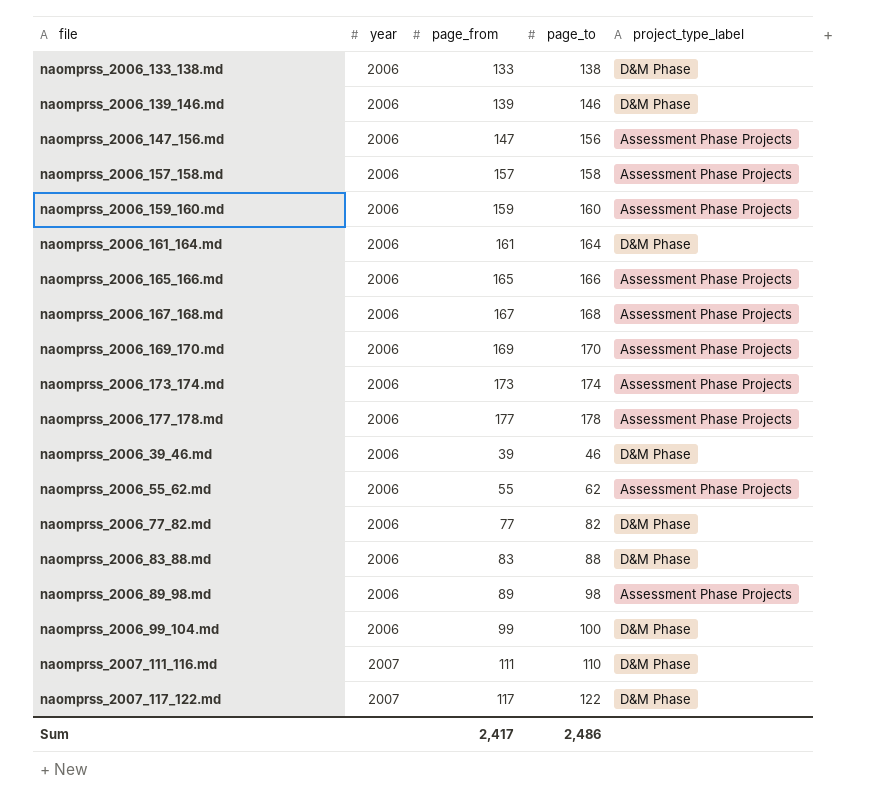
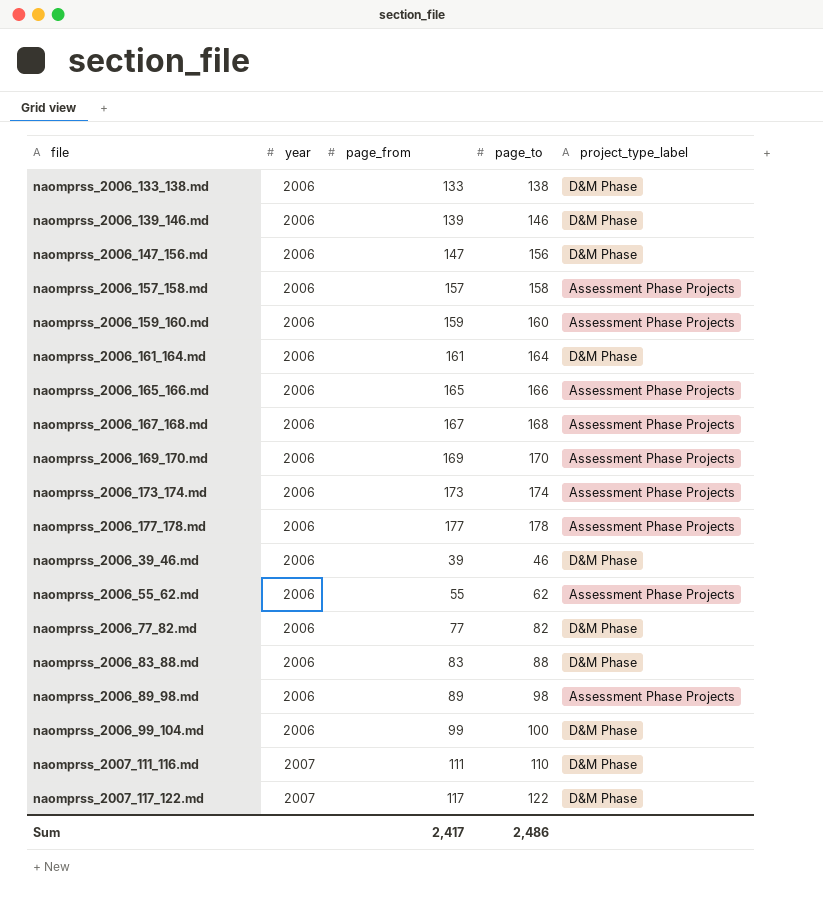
naomprss_2006_147_156.md | project_type_label: Assessment Phase Projects -> D&M Phase

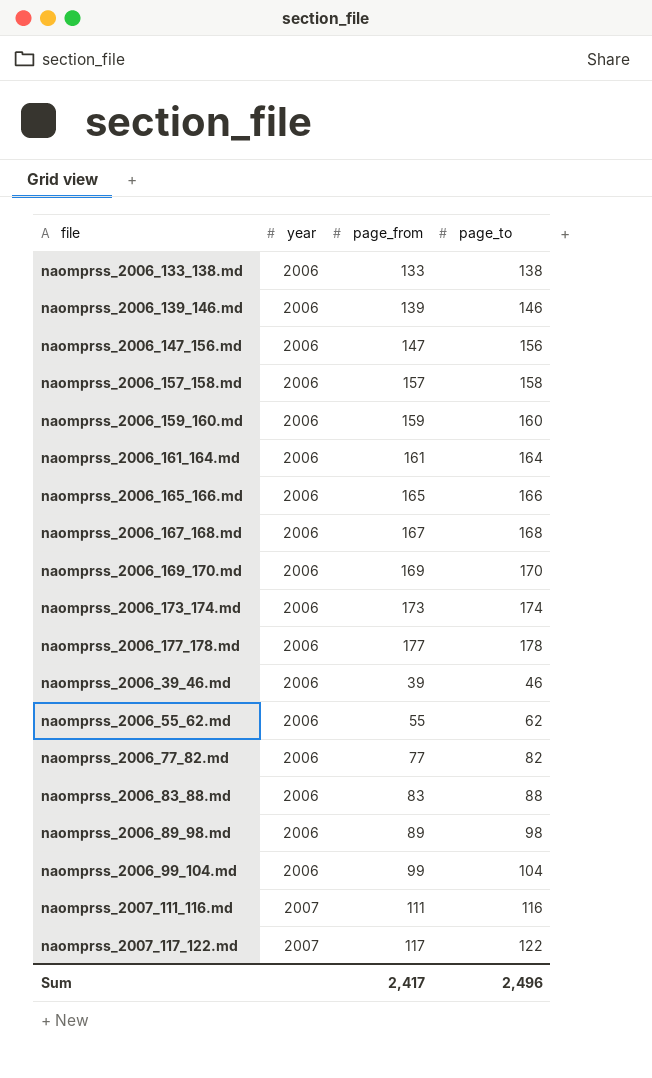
column project_type_label | position: 5 -> none
naomprss_2006_99_104.md | page_to: 100 -> 104
naomprss_2007_111_116.md | page_to: 110 -> 116
Sum | page_to: 2,486 -> 2,496

